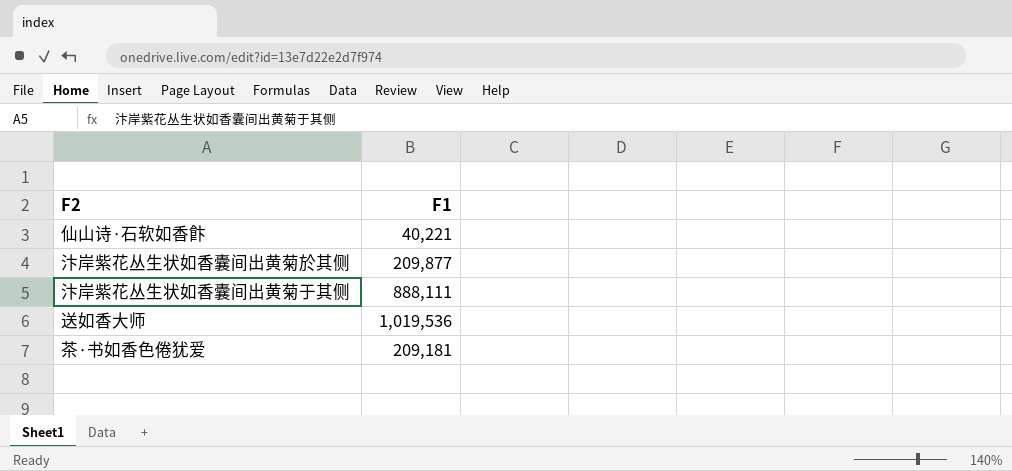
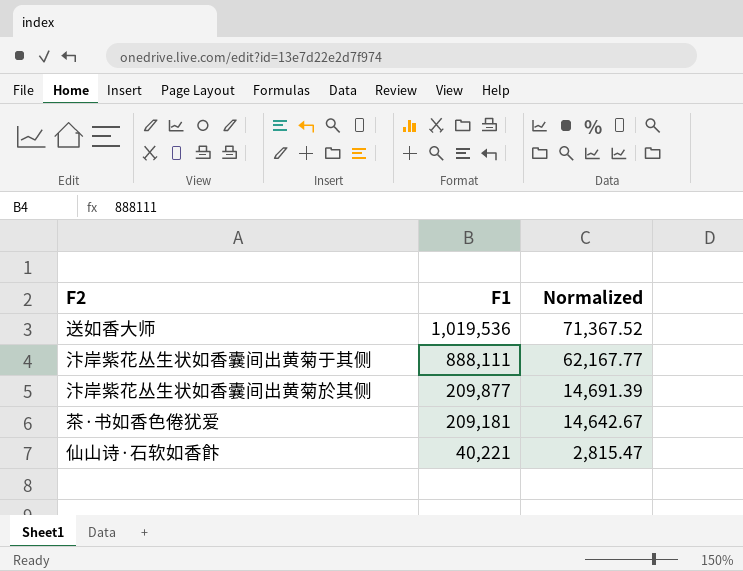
row order: none -> F1 descending
column Normalized | formula: none -> [F1] * 0.07

